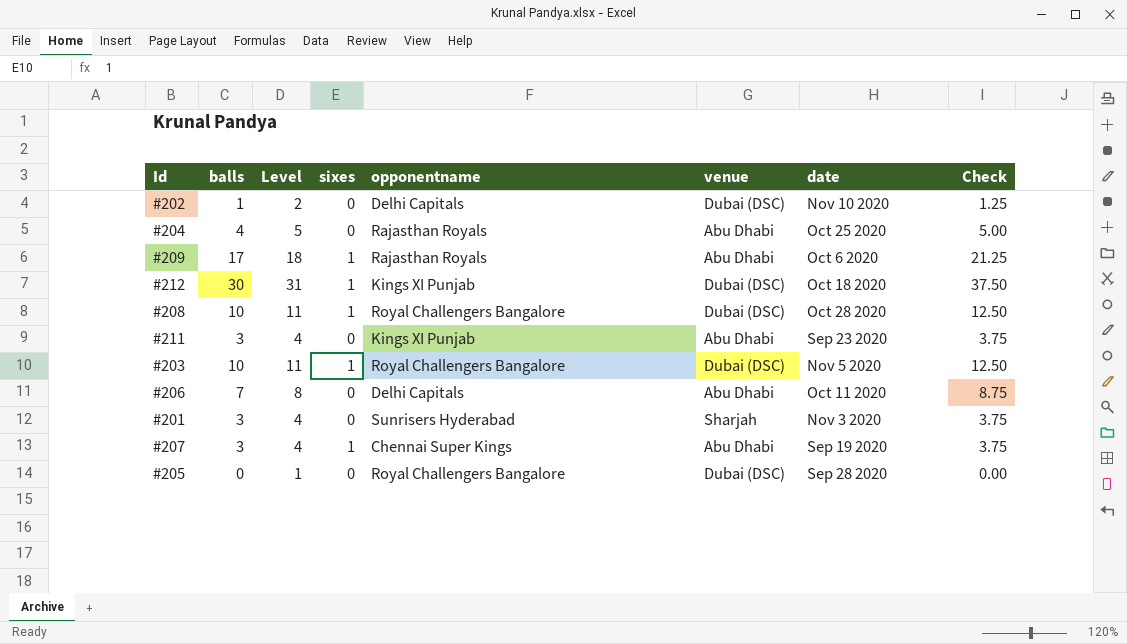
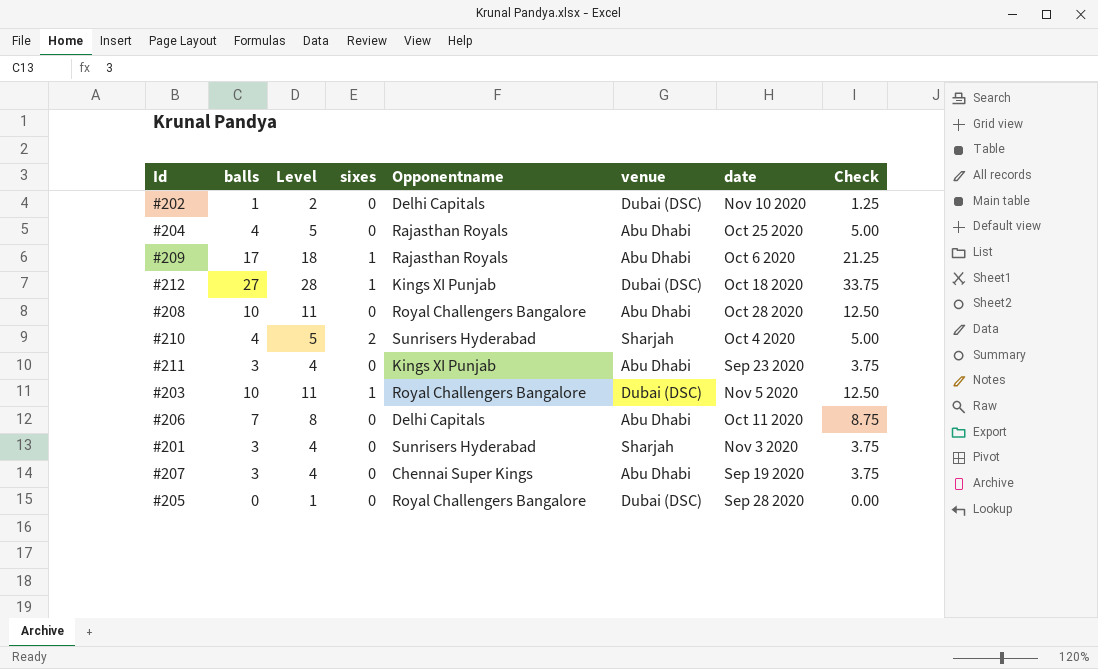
column name: opponentname -> Opponentname
#212 | balls: 30 -> 27
#212 | Level: 31 -> 28
#212 | Check: 37.50 -> 33.75
#208 | sixes: 1 -> 0
#208 | venue: Dubai (DSC) -> Abu Dhabi
row #210: none -> 4 | 5 | 2 | Sunrisers Hyderabad | Sharjah | Oct 4 2020 | 5.00
#207 | sixes: 1 -> 0

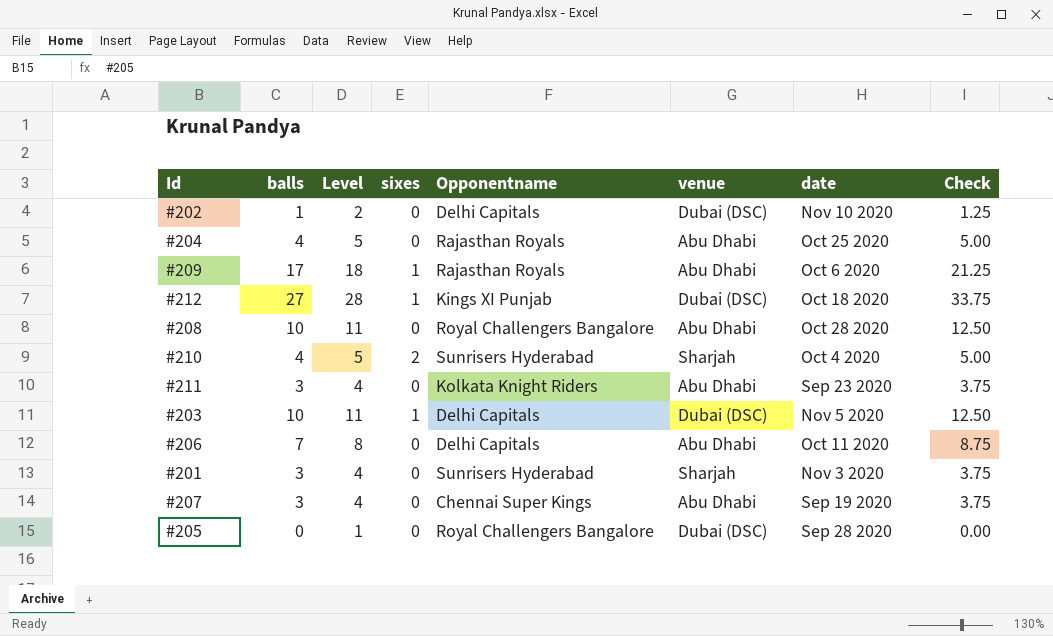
#211 | Opponentname: Kings XI Punjab -> Kolkata Knight Riders
#203 | Opponentname: Royal Challengers Bangalore -> Delhi Capitals

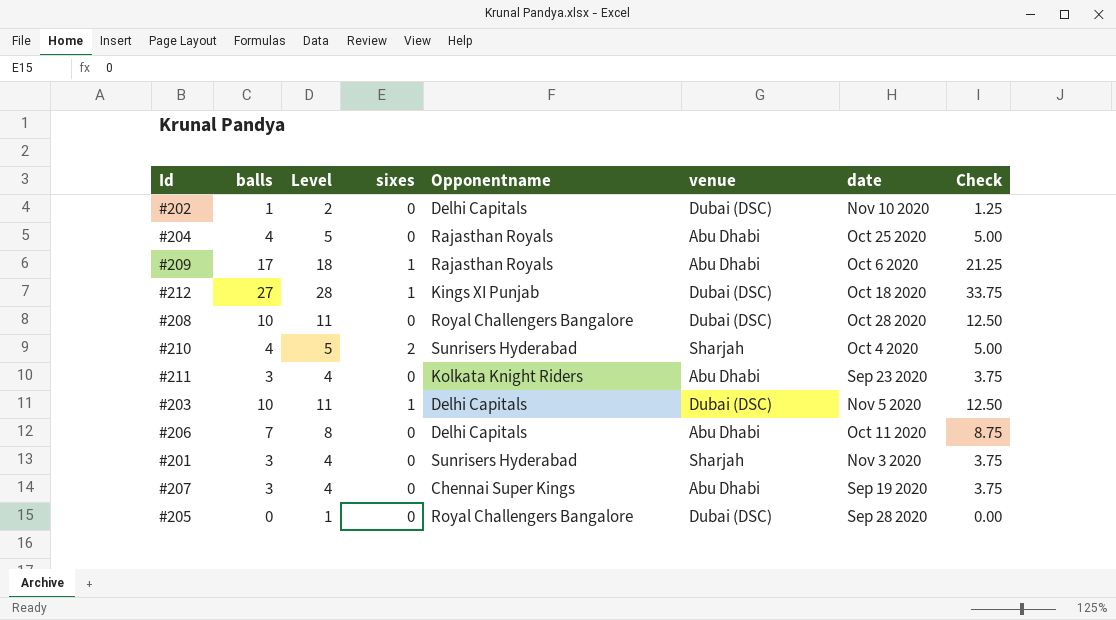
#208 | venue: Abu Dhabi -> Dubai (DSC)

